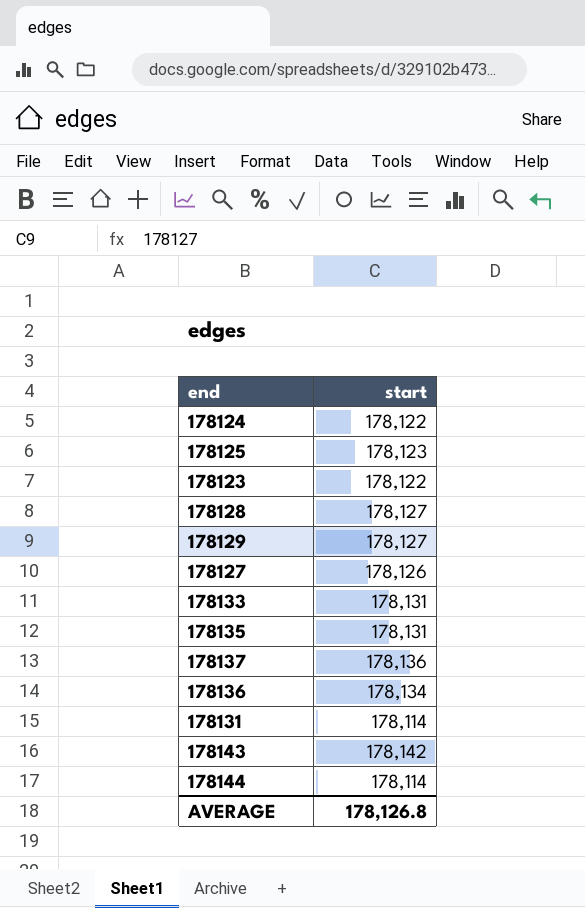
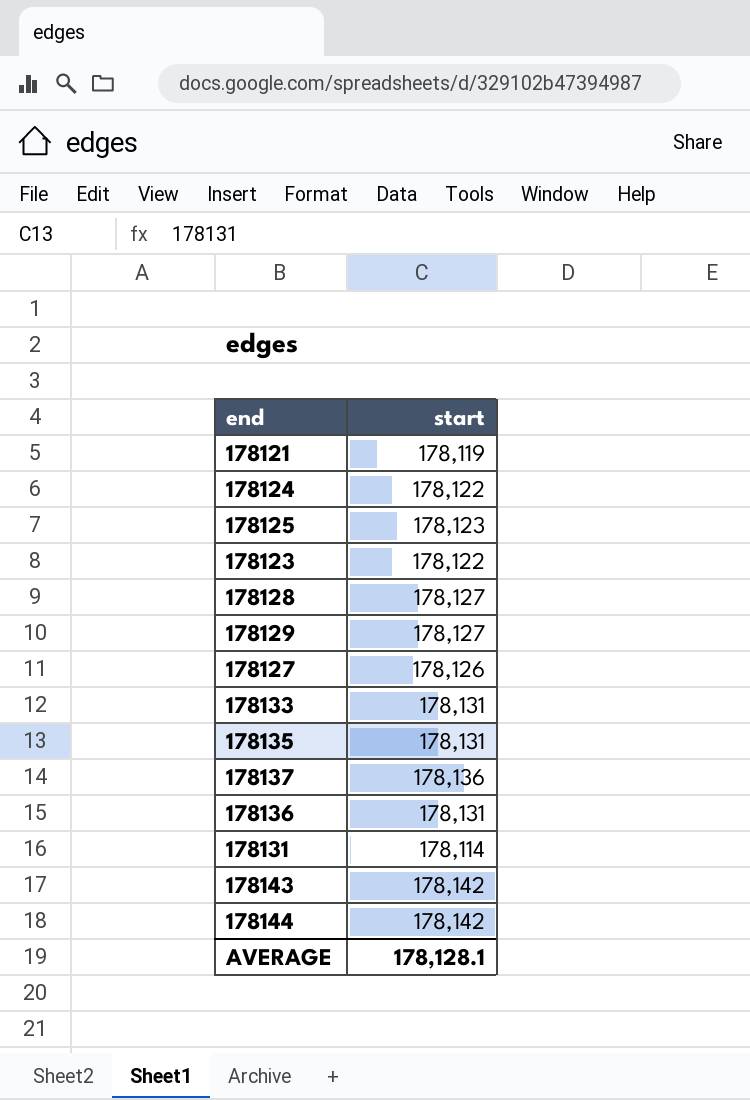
row 178121: none -> 178,119
178136 | start: 178,134 -> 178,131
178144 | start: 178,114 -> 178,142
AVERAGE | start: 178,126.8 -> 178,128.1

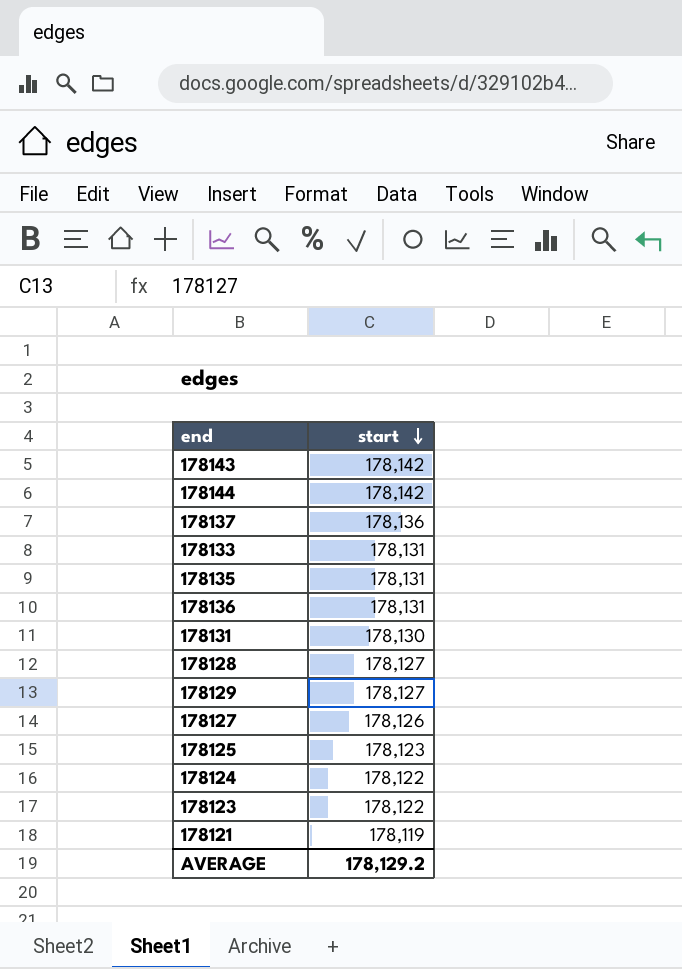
row order: none -> start descending
178131 | start: 178,114 -> 178,130
AVERAGE | start: 178,128.1 -> 178,129.2

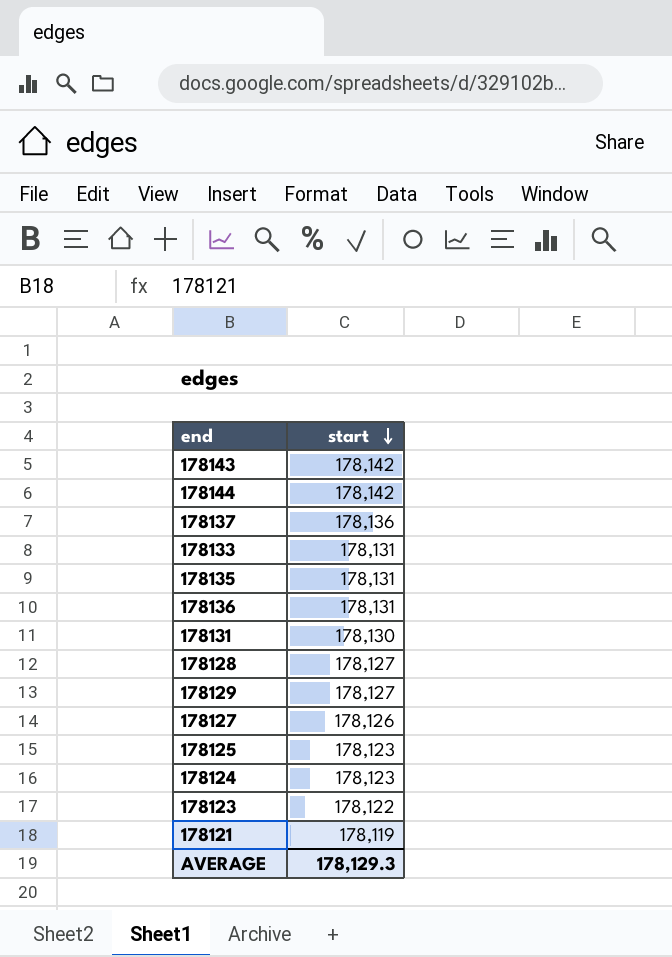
178124 | start: 178,122 -> 178,123
AVERAGE | start: 178,129.2 -> 178,129.3

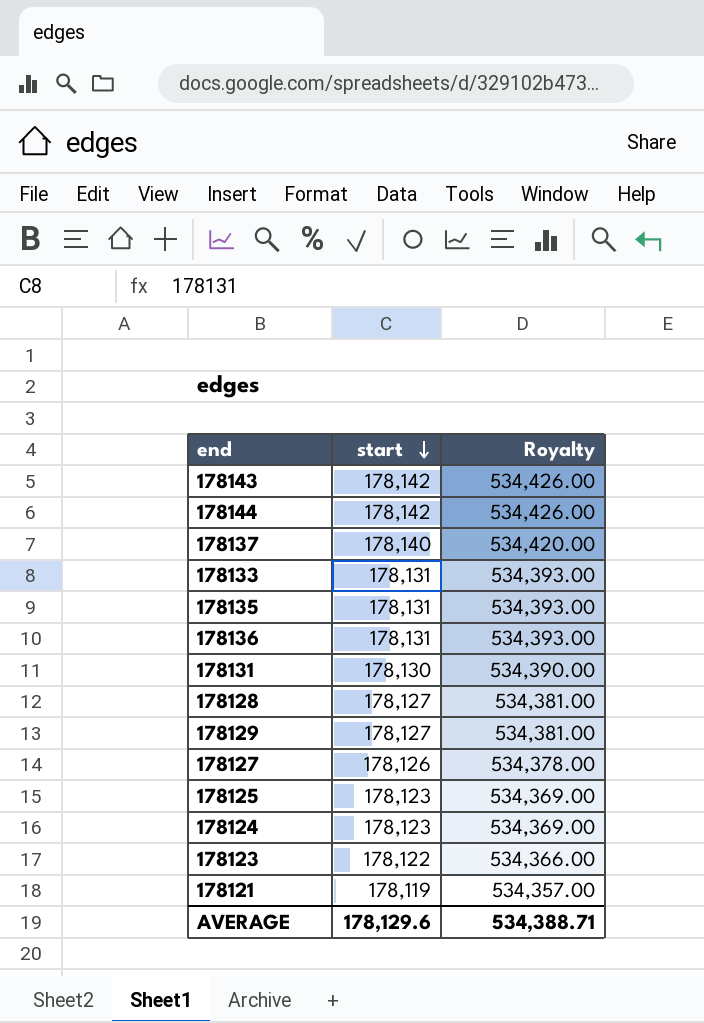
column Royalty | formula: none -> [start] * 3
178137 | start: 178,136 -> 178,140
AVERAGE | start: 178,129.3 -> 178,129.6

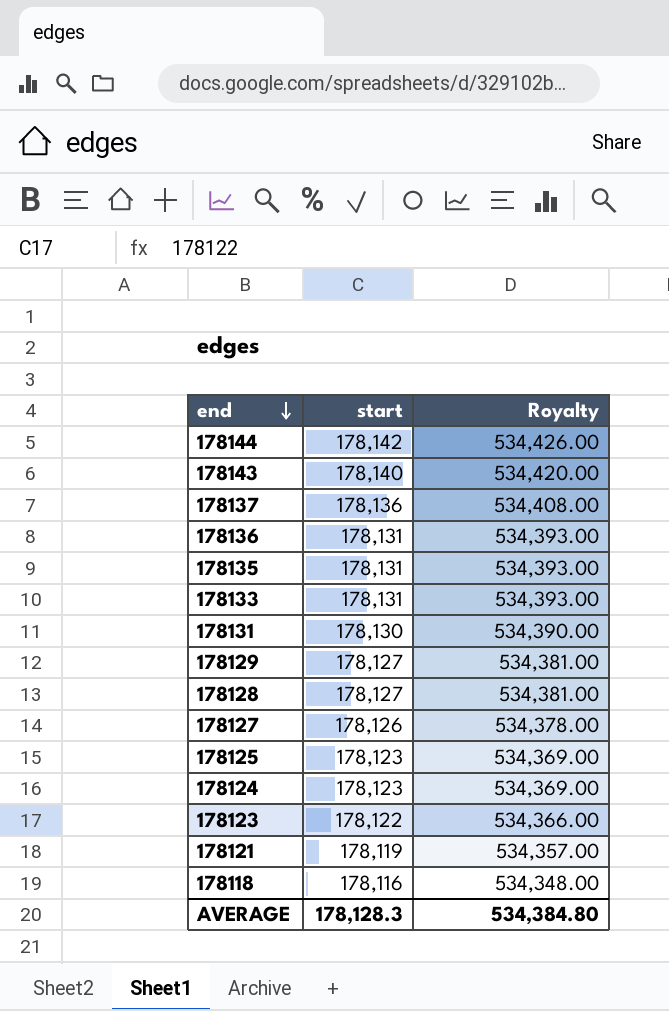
row order: start descending -> end descending
178143 | start: 178,142 -> 178,140
178143 | Royalty: 534,426.00 -> 534,420.00
178137 | start: 178,140 -> 178,136
178137 | Royalty: 534,420.00 -> 534,408.00
row 178118: none -> 178,116 | 534,348.00
AVERAGE | start: 178,129.6 -> 178,128.3
AVERAGE | Royalty: 534,388.71 -> 534,384.80

